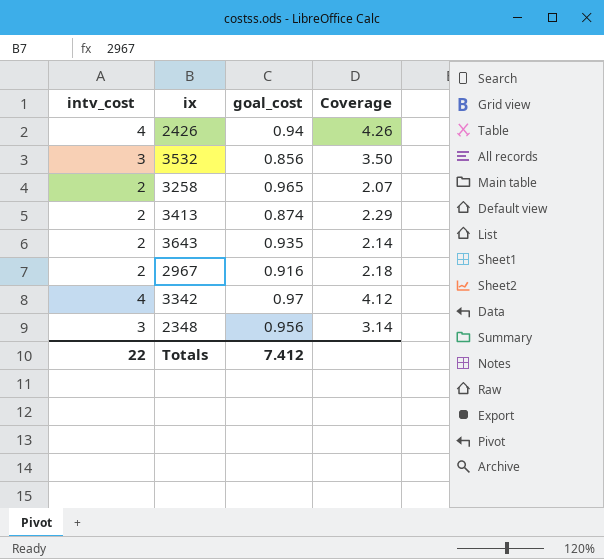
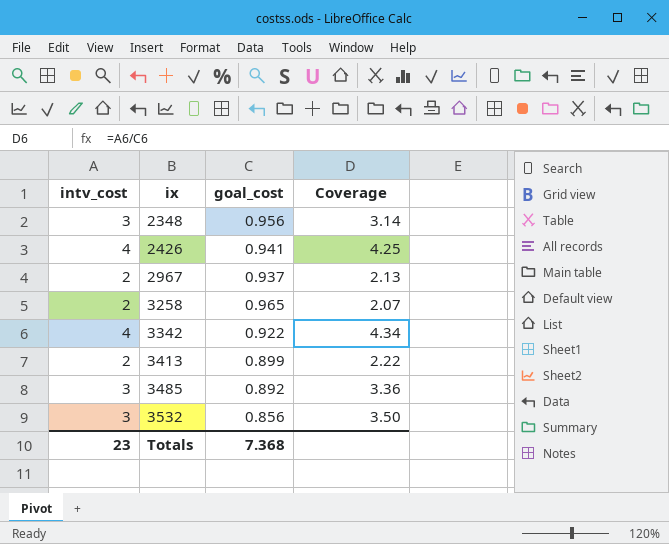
row order: none -> ix ascending
row 3643: 2 | 0.935 | 2.14 -> none
2426 | goal_cost: 0.94 -> 0.941
2426 | Coverage: 4.26 -> 4.25
2967 | goal_cost: 0.916 -> 0.937
2967 | Coverage: 2.18 -> 2.13
3342 | goal_cost: 0.97 -> 0.922
3342 | Coverage: 4.12 -> 4.34
3413 | goal_cost: 0.874 -> 0.899
3413 | Coverage: 2.29 -> 2.22
row 3485: none -> 3 | 0.892 | 3.36
Totals | intv_cost: 22 -> 23
Totals | goal_cost: 7.412 -> 7.368

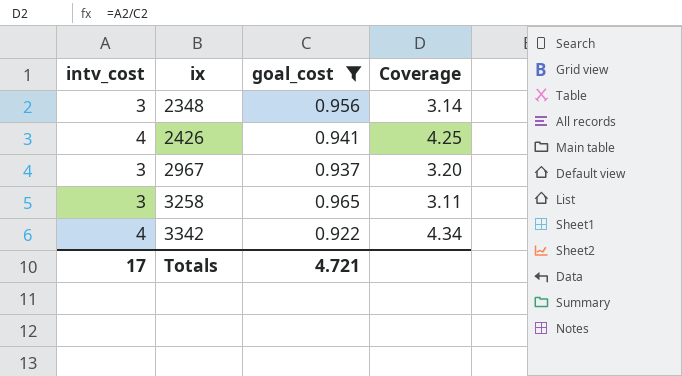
filter: none -> goal_cost >= 0.922
2967 | intv_cost: 2 -> 3
2967 | Coverage: 2.13 -> 3.20
3258 | intv_cost: 2 -> 3
3258 | Coverage: 2.07 -> 3.11
Totals | intv_cost: 23 -> 17
Totals | goal_cost: 7.368 -> 4.721

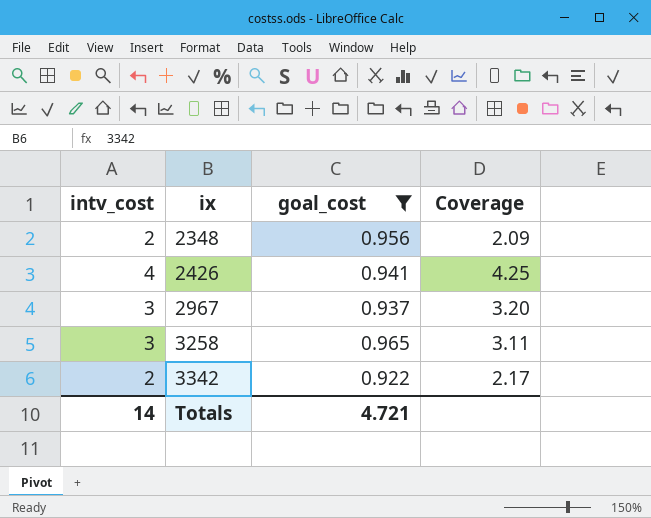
2348 | intv_cost: 3 -> 2
2348 | Coverage: 3.14 -> 2.09
3342 | intv_cost: 4 -> 2
3342 | Coverage: 4.34 -> 2.17
Totals | intv_cost: 17 -> 14

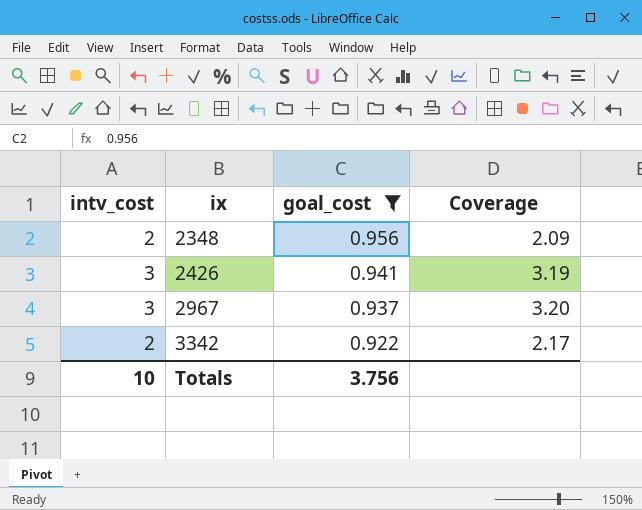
row 3258: 3 | 0.965 | 3.11 -> none
2426 | intv_cost: 4 -> 3
2426 | Coverage: 4.25 -> 3.19
Totals | intv_cost: 14 -> 10
Totals | goal_cost: 4.721 -> 3.756

